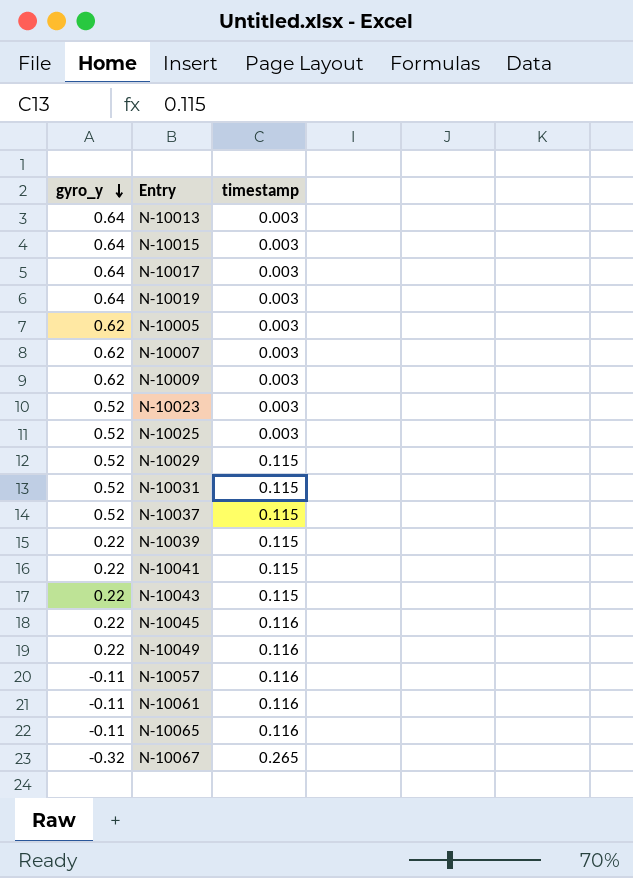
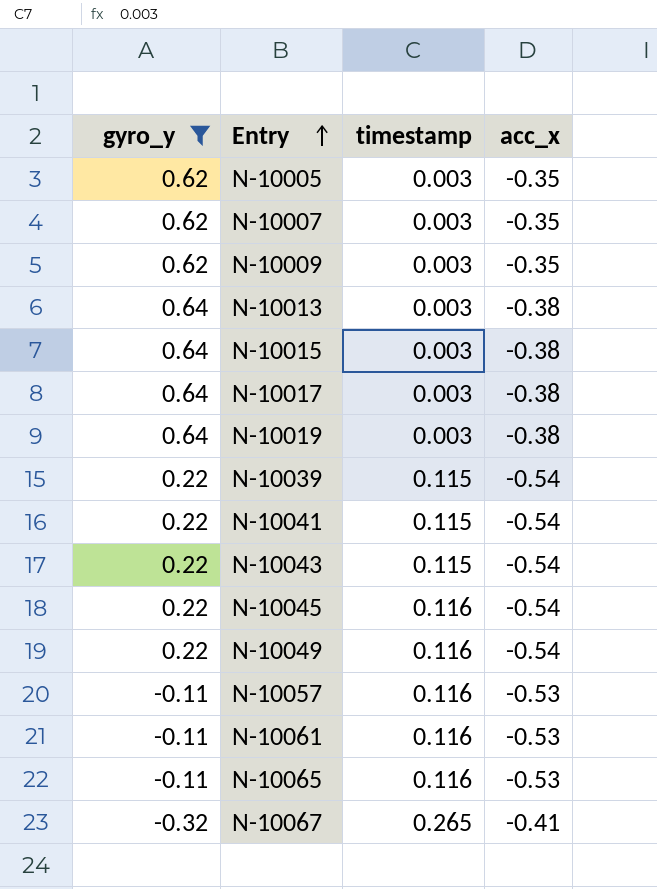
filter: none -> gyro_y != 0.52
row order: gyro_y descending -> Entry ascending
column acc_x | position: none -> 4

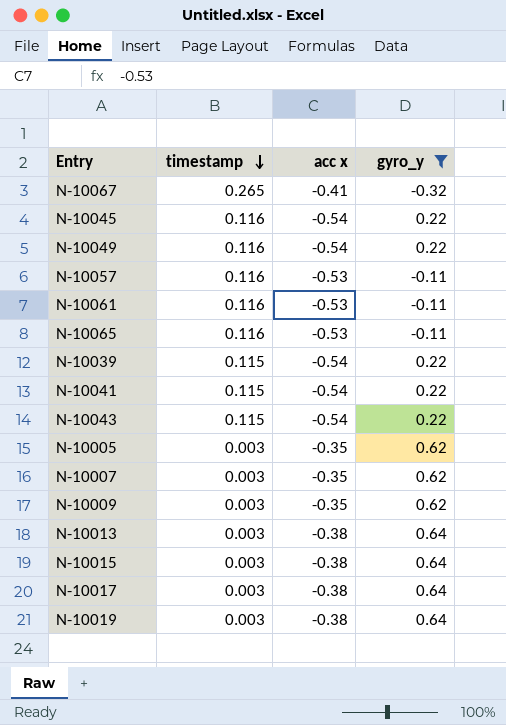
row order: Entry ascending -> timestamp descending
column name: acc_x -> acc x
column gyro_y | position: 1 -> 4

